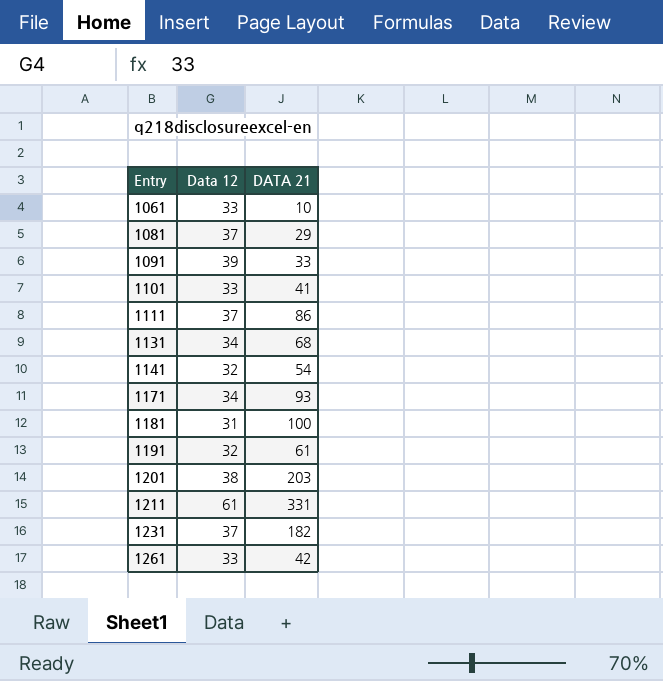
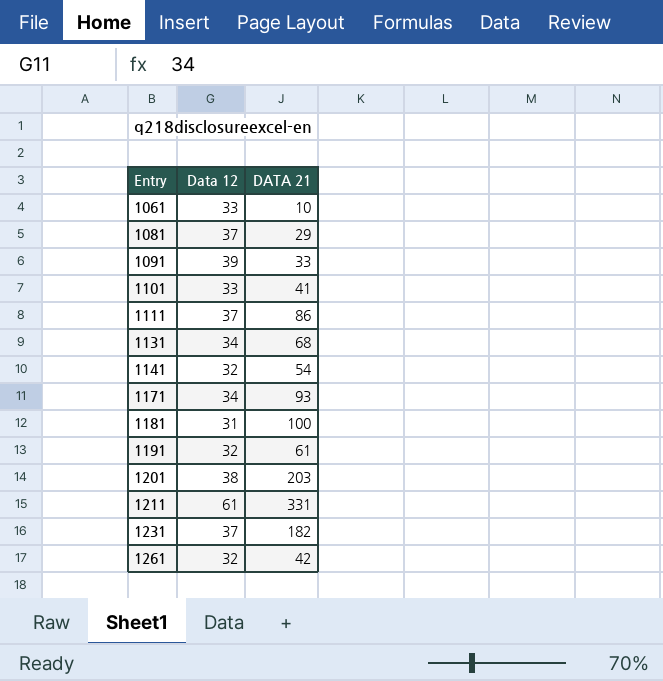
1261 | Data 12: 33 -> 32

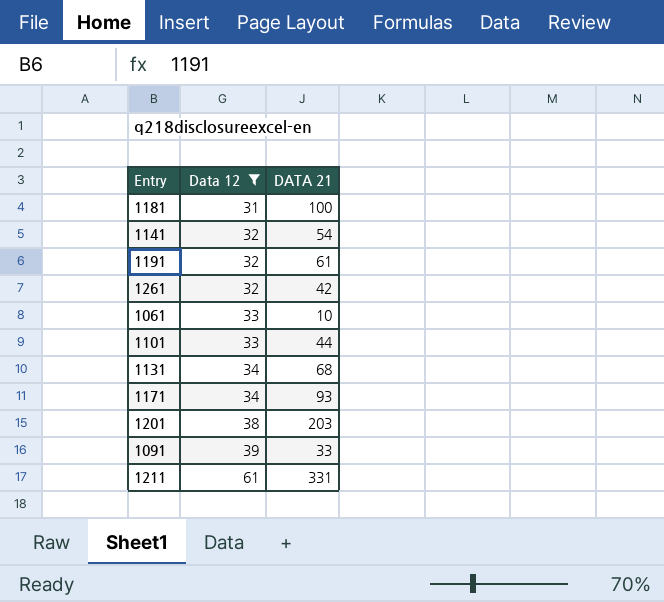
filter: none -> Data 12 != 37
row order: Entry ascending -> Data 12 ascending
1101 | DATA 21: 41 -> 44

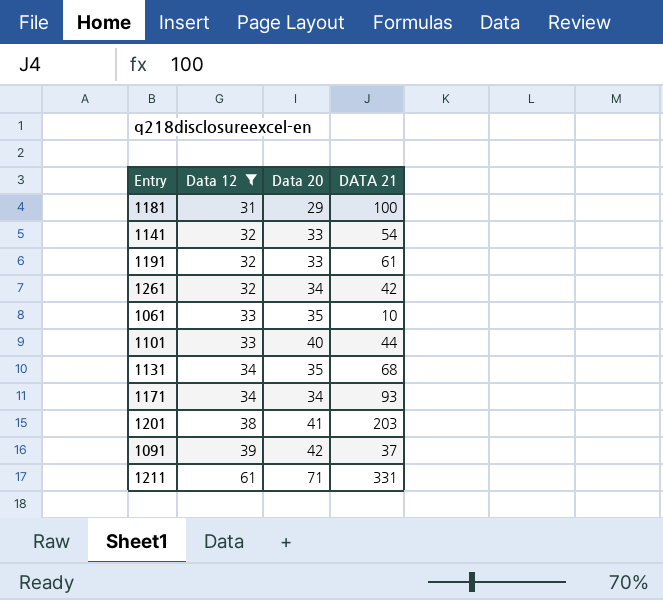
column Data 20 | position: none -> 3
1091 | DATA 21: 33 -> 37

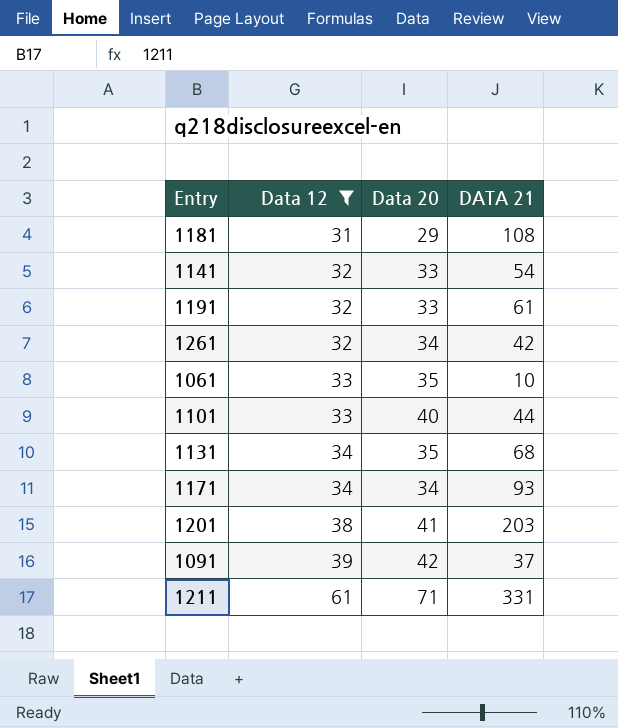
1181 | DATA 21: 100 -> 108

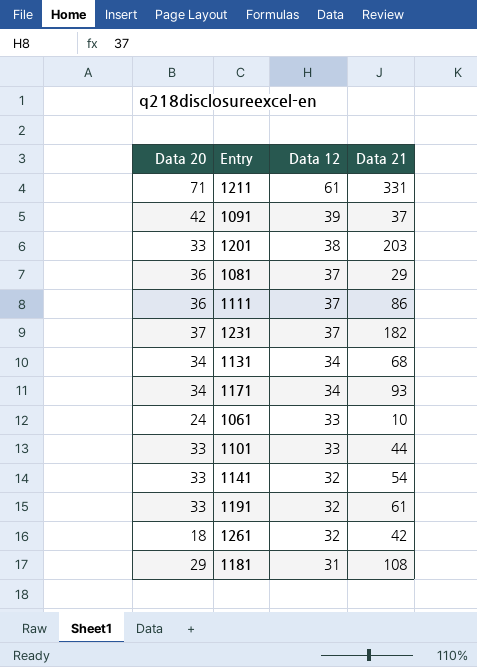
filter: Data 12 != 37 -> none
row order: Data 12 ascending -> Data 12 descending
column Data 20 | position: 3 -> 1
column name: DATA 21 -> Data 21
1201 | Data 20: 41 -> 33
1131 | Data 20: 35 -> 34
1061 | Data 20: 35 -> 24
1101 | Data 20: 40 -> 33
1261 | Data 20: 34 -> 18

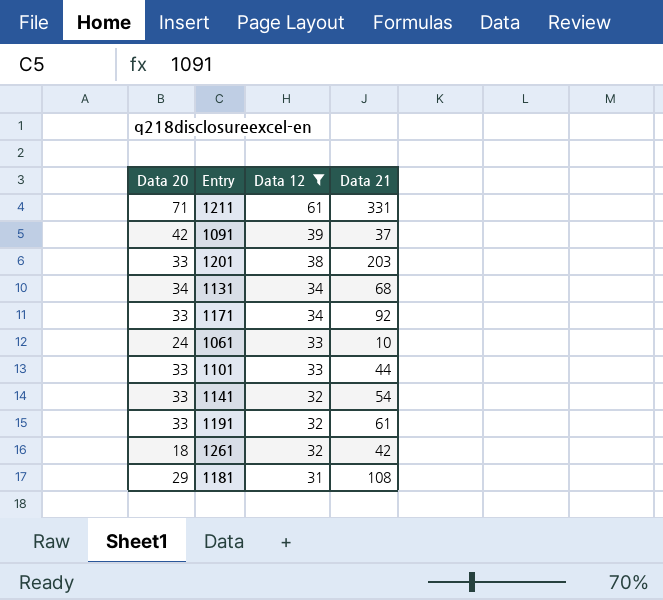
filter: none -> Data 12 != 37
1171 | Data 20: 34 -> 33
1171 | Data 21: 93 -> 92

